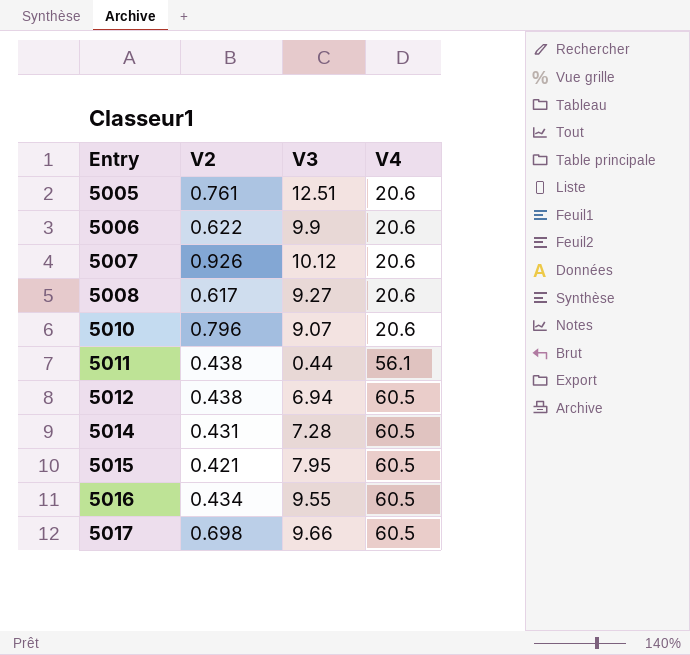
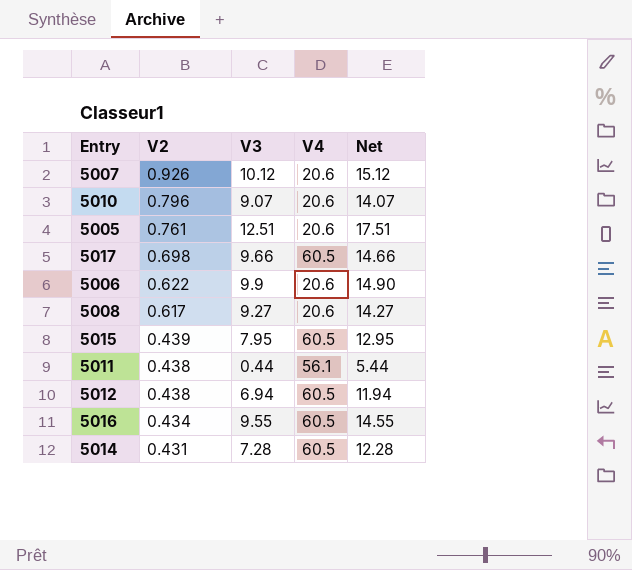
row order: Entry ascending -> V2 descending
column Net | formula: none -> [V3] + 5
5015 | V2: 0.421 -> 0.439

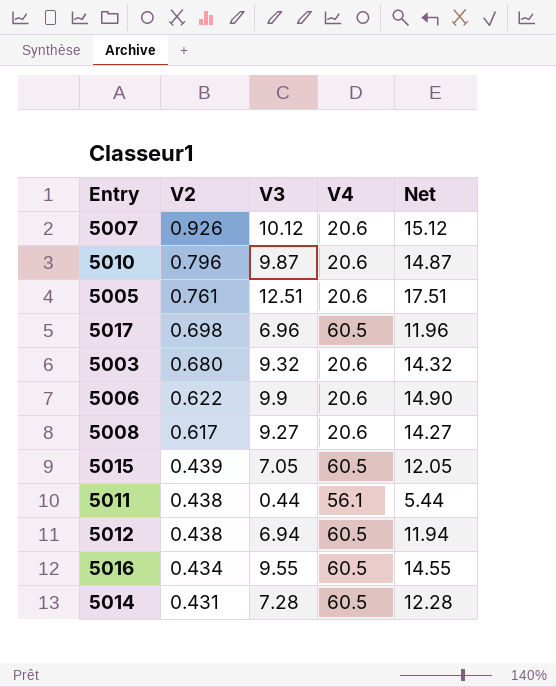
5010 | V3: 9.07 -> 9.87
5010 | Net: 14.07 -> 14.87
5017 | V3: 9.66 -> 6.96
5017 | Net: 14.66 -> 11.96
row 5003: none -> 0.680 | 9.32 | 20.6 | 14.32
5015 | V3: 7.95 -> 7.05
5015 | Net: 12.95 -> 12.05

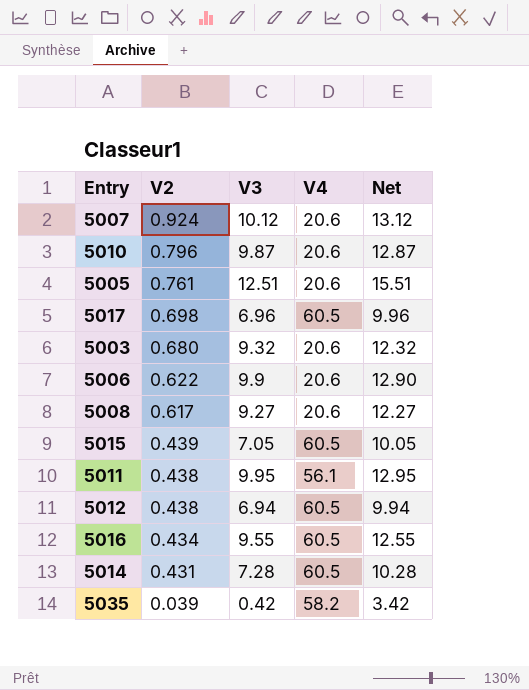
column Net | formula: [V3] + 5 -> [V3] + 3
5007 | V2: 0.926 -> 0.924
5011 | V3: 0.44 -> 9.95
row 5035: none -> 0.039 | 0.42 | 58.2 | 3.42

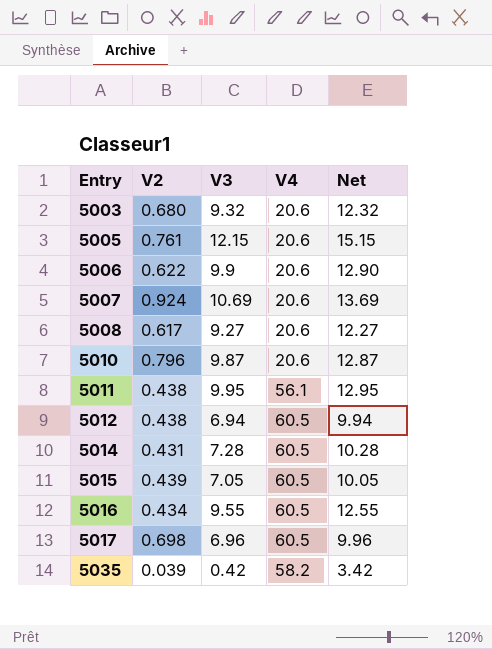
row order: V2 descending -> Entry ascending
5005 | V3: 12.51 -> 12.15
5005 | Net: 15.51 -> 15.15
5007 | V3: 10.12 -> 10.69
5007 | Net: 13.12 -> 13.69

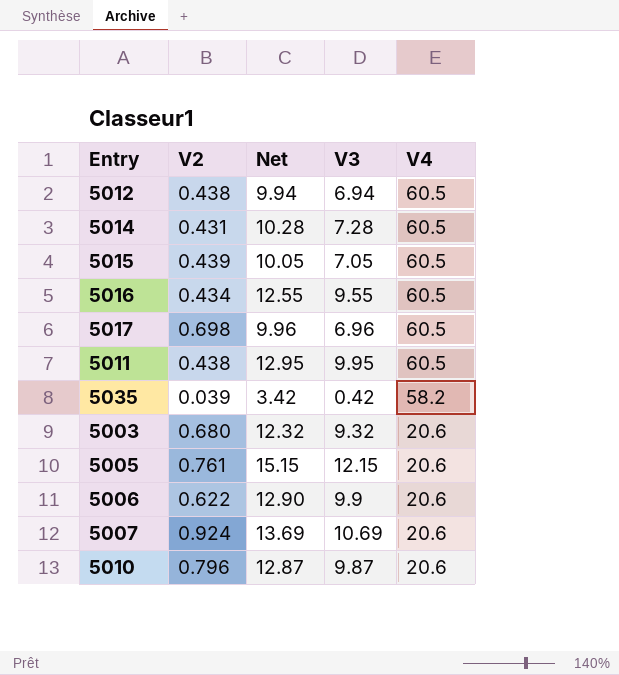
row order: Entry ascending -> V4 descending
column Net | position: 5 -> 3
row 5008: 0.617 | 9.27 | 20.6 | 12.27 -> none
5011 | V4: 56.1 -> 60.5

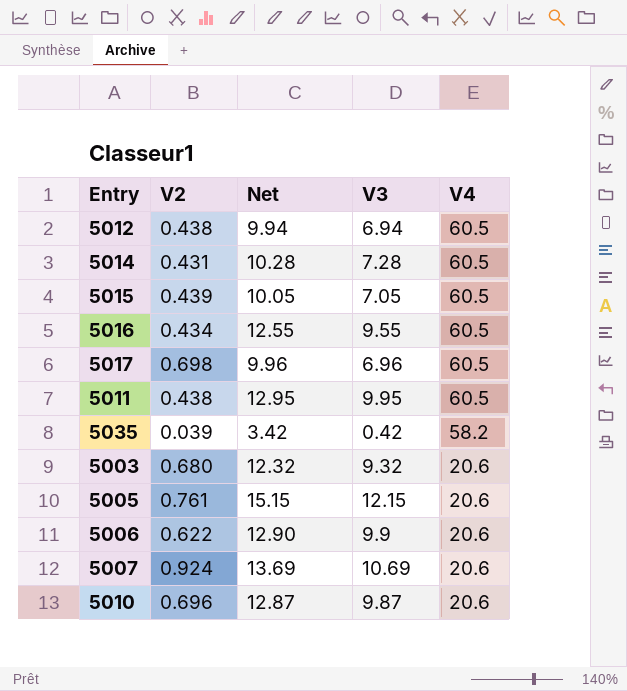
5010 | V2: 0.796 -> 0.696

